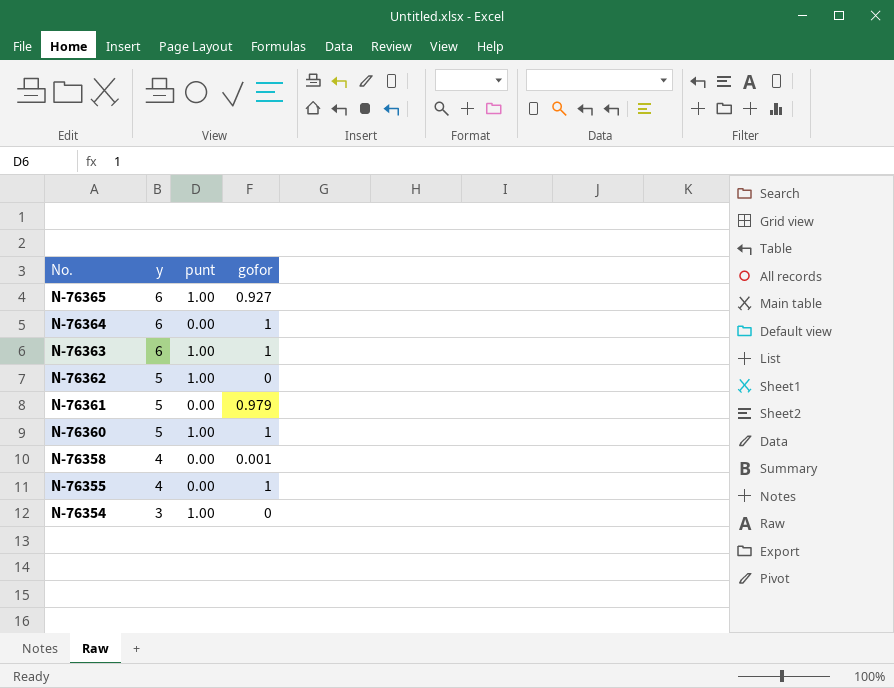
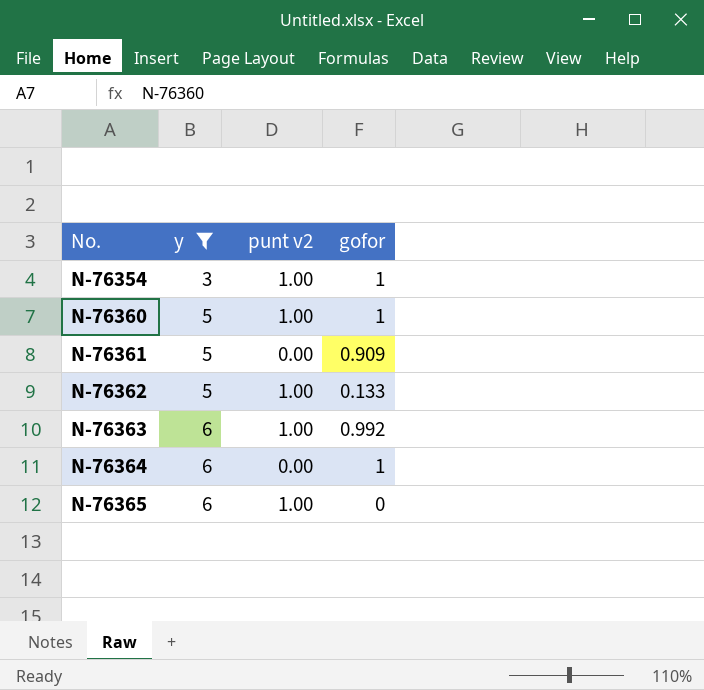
filter: none -> y != 4
row order: No. descending -> No. ascending
column name: punt -> punt v2
N-76354 | gofor: 0 -> 1
N-76361 | gofor: 0.979 -> 0.909
N-76362 | gofor: 0 -> 0.133
N-76363 | gofor: 1 -> 0.992
N-76365 | gofor: 0.927 -> 0

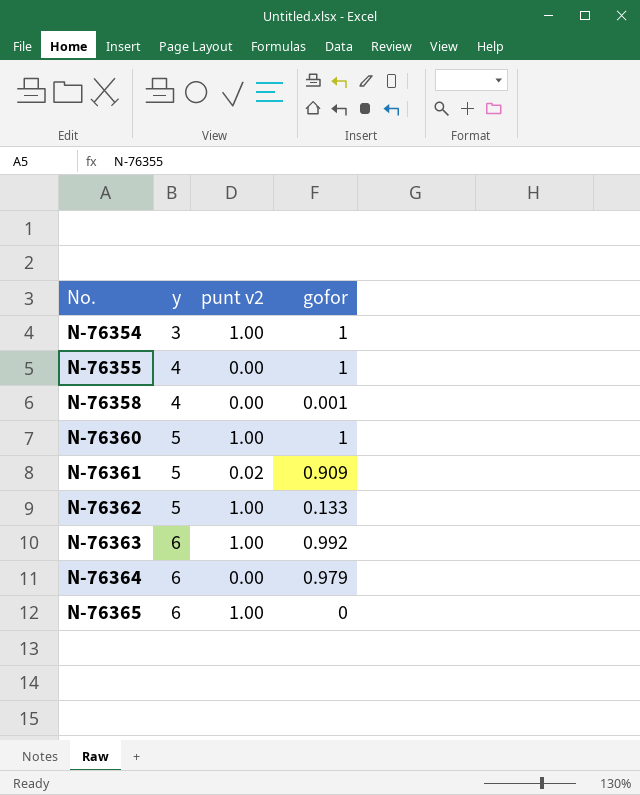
filter: y != 4 -> none
N-76361 | punt v2: 0.00 -> 0.02
N-76364 | gofor: 1 -> 0.979

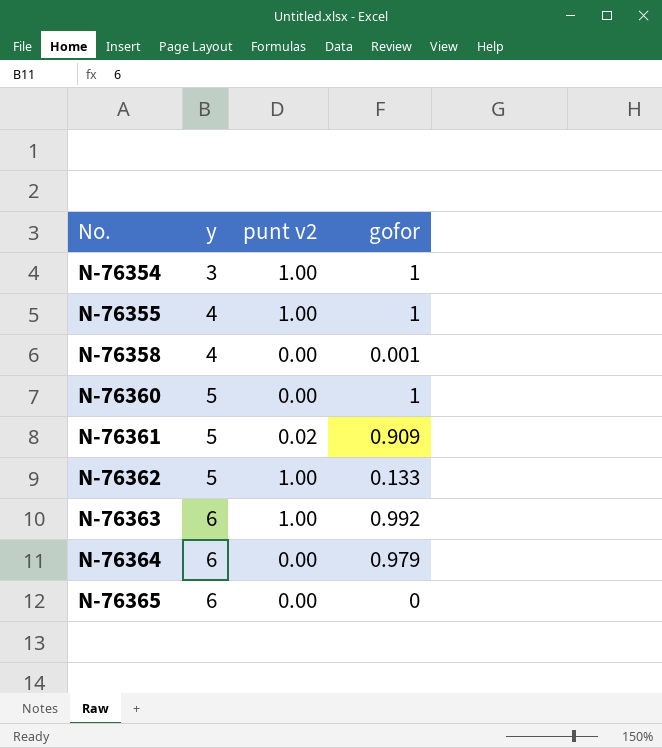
N-76355 | punt v2: 0.00 -> 1.00
N-76360 | punt v2: 1.00 -> 0.00
N-76365 | punt v2: 1.00 -> 0.00

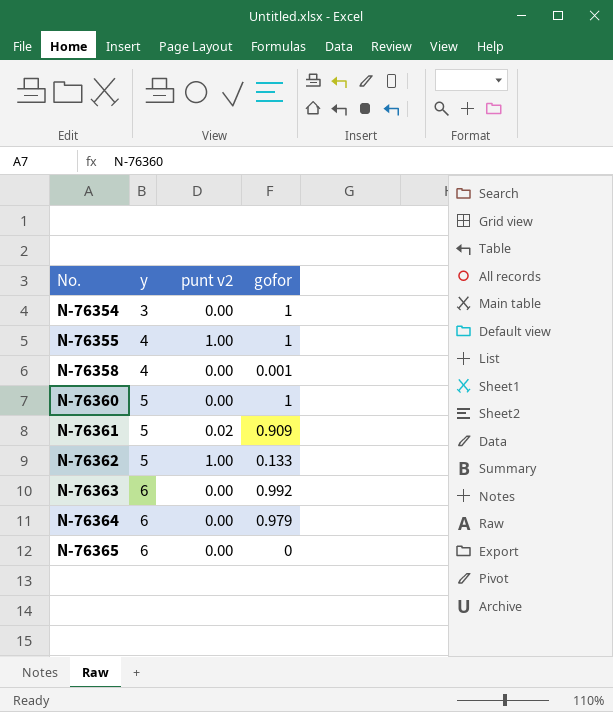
N-76354 | punt v2: 1.00 -> 0.00
N-76363 | punt v2: 1.00 -> 0.00

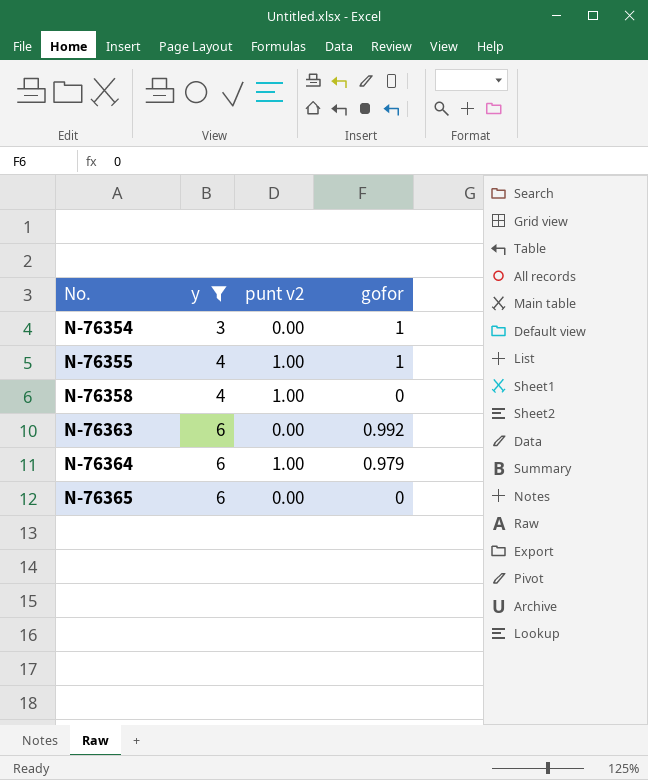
filter: none -> y != 5
N-76358 | punt v2: 0.00 -> 1.00
N-76358 | gofor: 0.001 -> 0
N-76364 | punt v2: 0.00 -> 1.00

